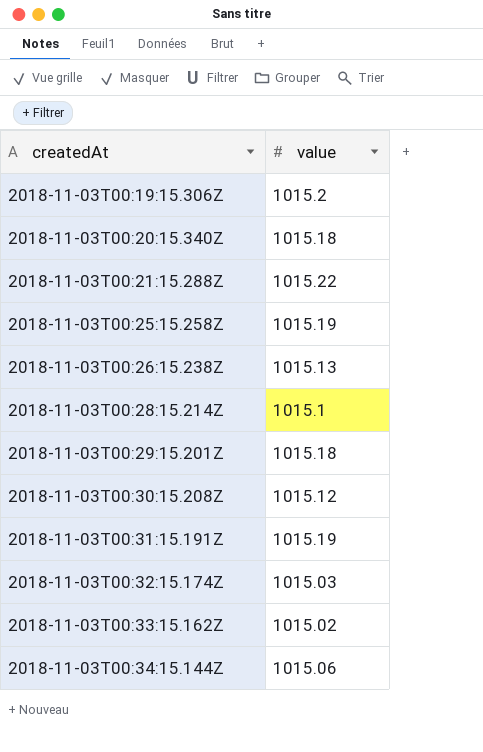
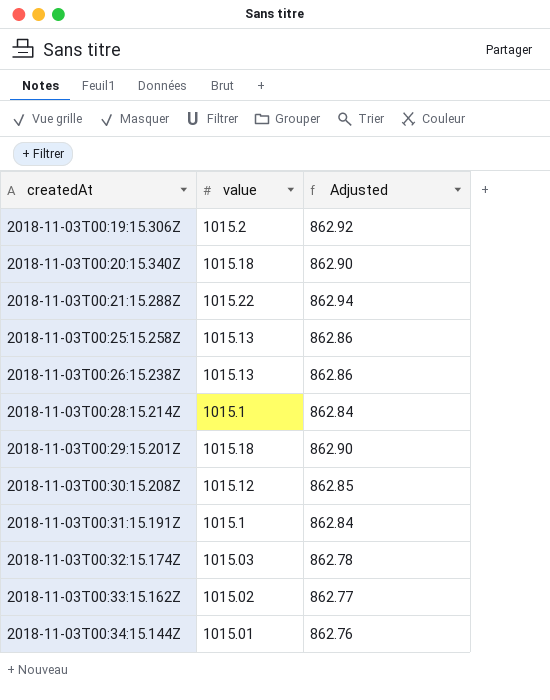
column Adjusted | formula: none -> [value] * 0.85
2018-11-03T00:25:15.258Z | value: 1015.19 -> 1015.13
2018-11-03T00:31:15.191Z | value: 1015.19 -> 1015.1
2018-11-03T00:34:15.144Z | value: 1015.06 -> 1015.01

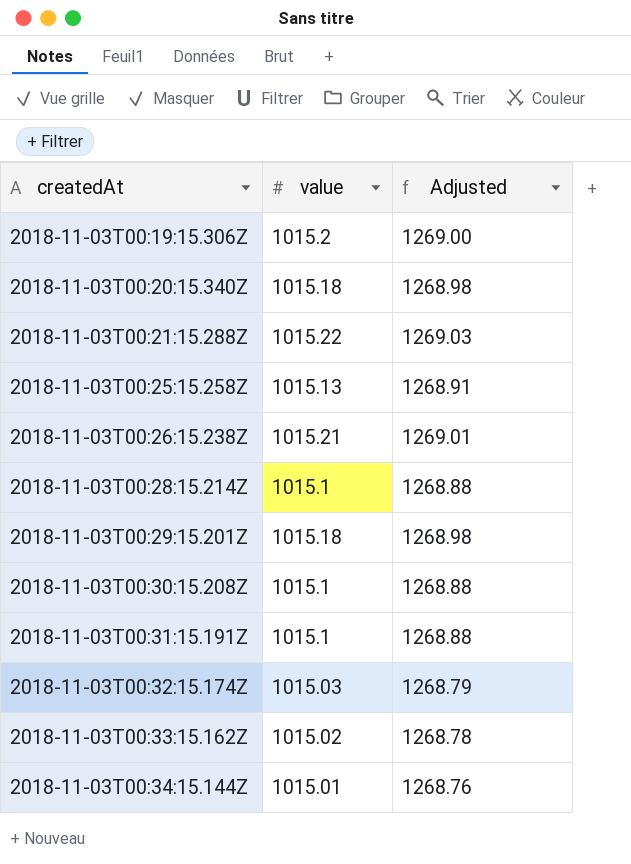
column Adjusted | formula: [value] * 0.85 -> [value] * 1.25
2018-11-03T00:26:15.238Z | value: 1015.13 -> 1015.21
2018-11-03T00:30:15.208Z | value: 1015.12 -> 1015.1

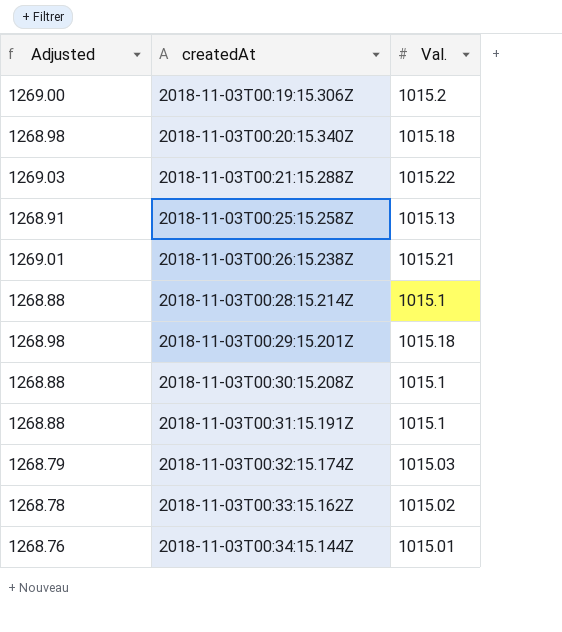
column Adjusted | position: 3 -> 1
column name: value -> Val.

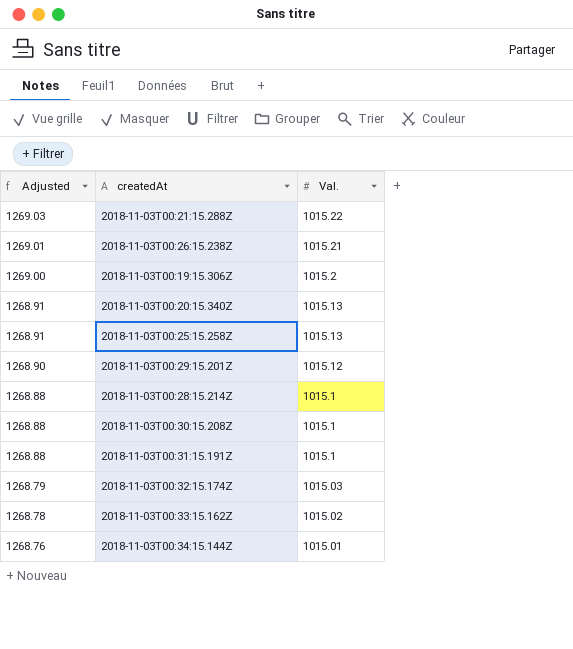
row order: createdAt ascending -> Adjusted descending
2018-11-03T00:20:15.340Z | Adjusted: 1268.98 -> 1268.91
2018-11-03T00:20:15.340Z | Val.: 1015.18 -> 1015.13
2018-11-03T00:29:15.201Z | Adjusted: 1268.98 -> 1268.90
2018-11-03T00:29:15.201Z | Val.: 1015.18 -> 1015.12

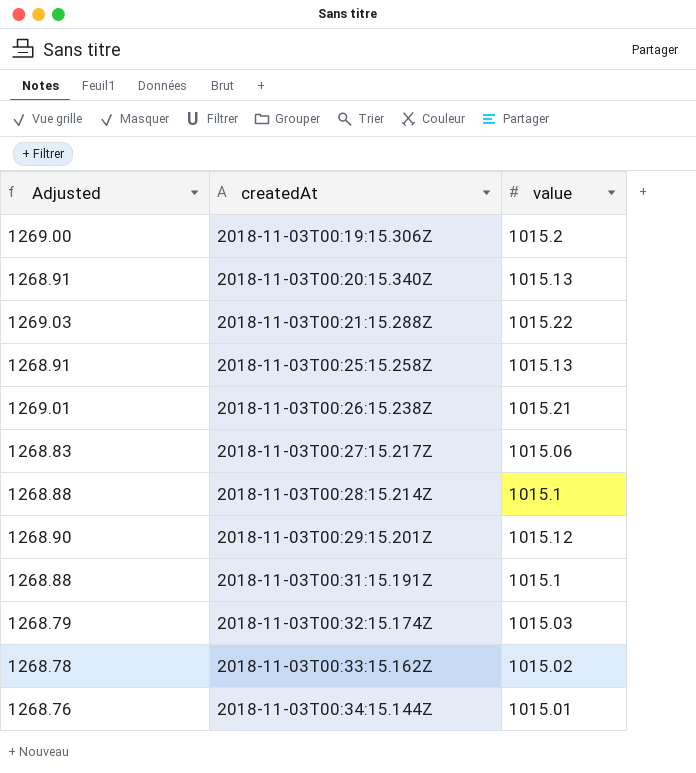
row order: Adjusted descending -> createdAt ascending
column name: Val. -> value
row 2018-11-03T00:30:15.208Z: 1268.88 | 1015.1 -> none
row 2018-11-03T00:27:15.217Z: none -> 1268.83 | 1015.06

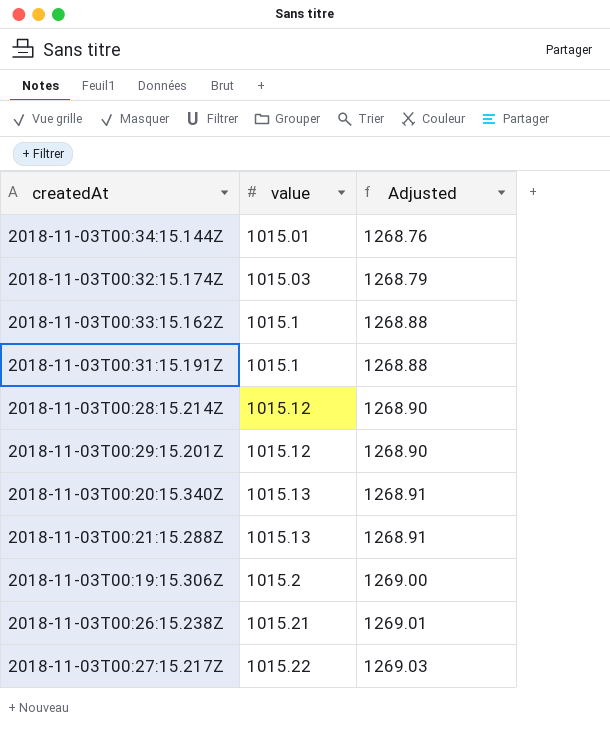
row order: createdAt ascending -> value ascending
column Adjusted | position: 1 -> 3
row 2018-11-03T00:25:15.258Z: 1268.91 | 1015.13 -> none
2018-11-03T00:33:15.162Z | value: 1015.02 -> 1015.1
2018-11-03T00:33:15.162Z | Adjusted: 1268.78 -> 1268.88
2018-11-03T00:28:15.214Z | value: 1015.1 -> 1015.12
2018-11-03T00:28:15.214Z | Adjusted: 1268.88 -> 1268.90
2018-11-03T00:21:15.288Z | value: 1015.22 -> 1015.13
2018-11-03T00:21:15.288Z | Adjusted: 1269.03 -> 1268.91
2018-11-03T00:27:15.217Z | value: 1015.06 -> 1015.22
2018-11-03T00:27:15.217Z | Adjusted: 1268.83 -> 1269.03

